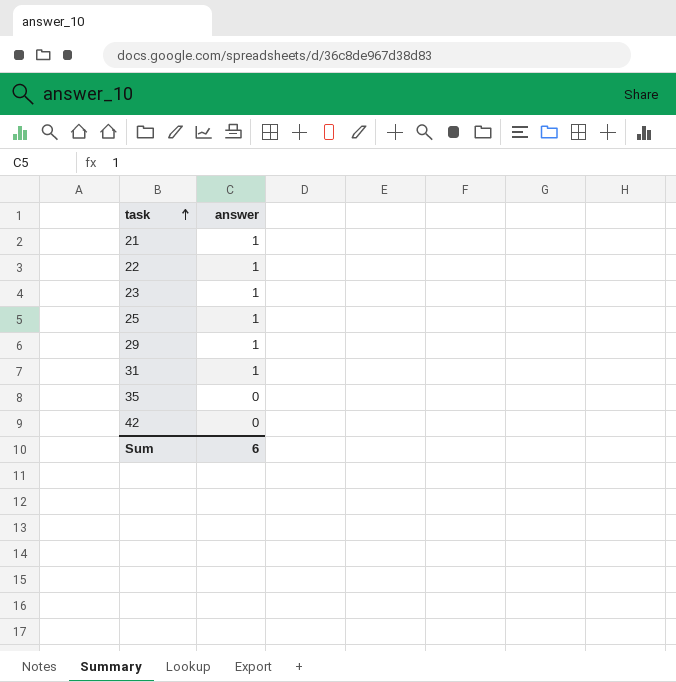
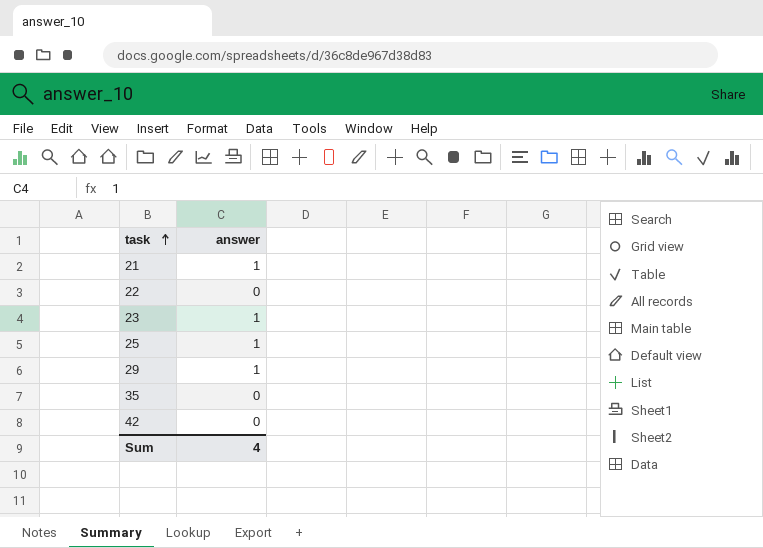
row 31: 1 -> none
22 | answer: 1 -> 0
Sum | answer: 6 -> 4

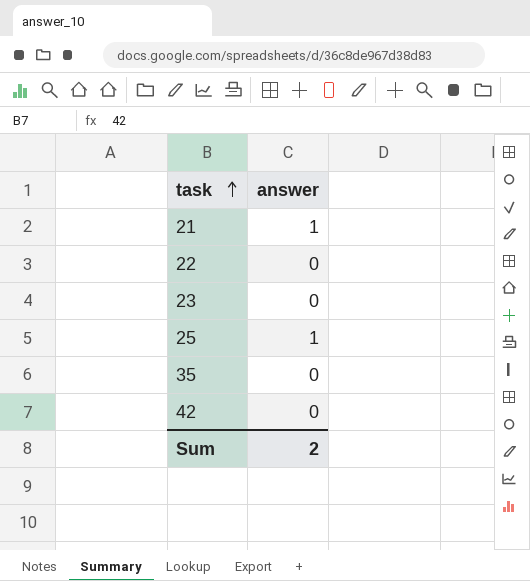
row 29: 1 -> none
23 | answer: 1 -> 0
Sum | answer: 4 -> 2

